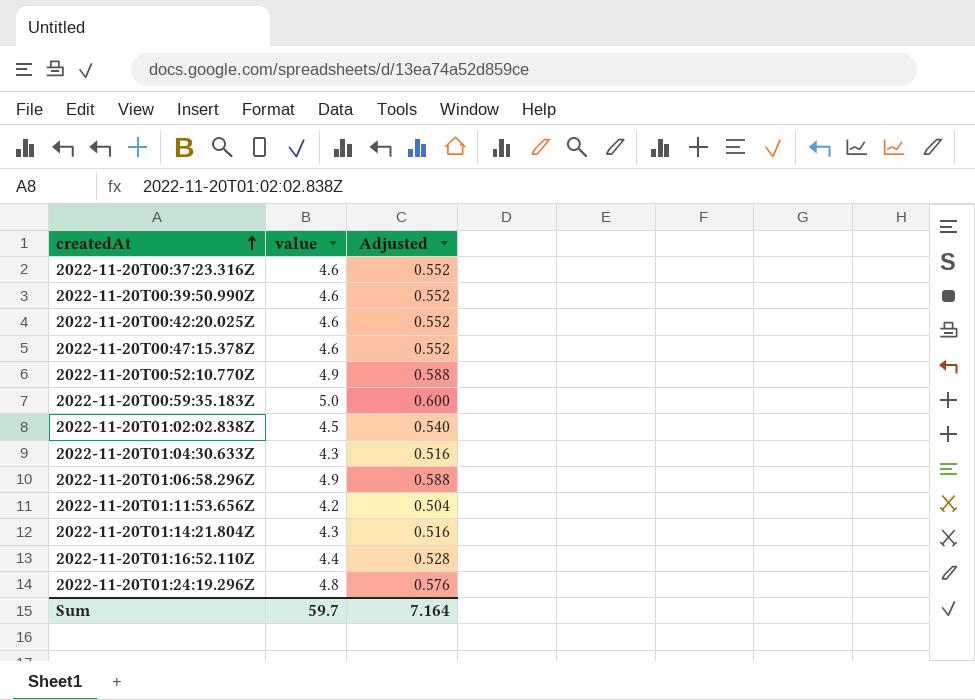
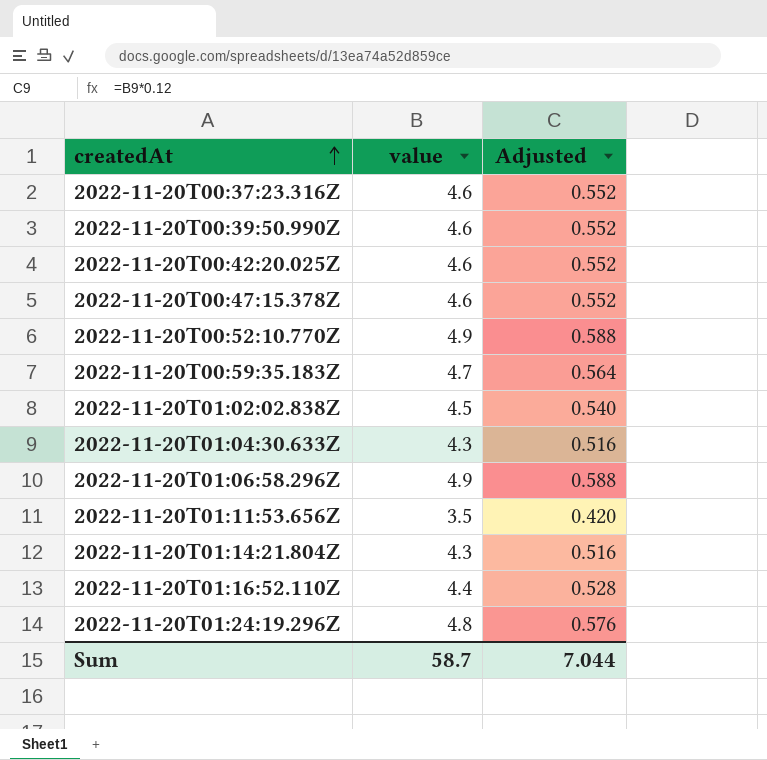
2022-11-20T00:59:35.183Z | value: 5.0 -> 4.7
2022-11-20T00:59:35.183Z | Adjusted: 0.600 -> 0.564
2022-11-20T01:11:53.656Z | value: 4.2 -> 3.5
2022-11-20T01:11:53.656Z | Adjusted: 0.504 -> 0.420
Sum | value: 59.7 -> 58.7
Sum | Adjusted: 7.164 -> 7.044

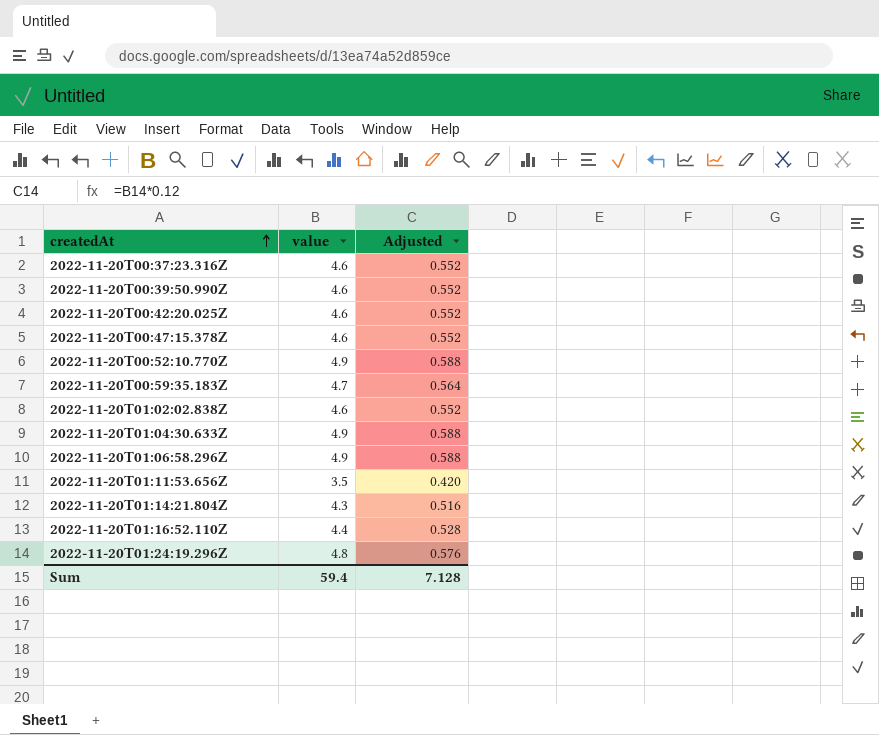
2022-11-20T01:02:02.838Z | value: 4.5 -> 4.6
2022-11-20T01:02:02.838Z | Adjusted: 0.540 -> 0.552
2022-11-20T01:04:30.633Z | value: 4.3 -> 4.9
2022-11-20T01:04:30.633Z | Adjusted: 0.516 -> 0.588
Sum | value: 58.7 -> 59.4
Sum | Adjusted: 7.044 -> 7.128

